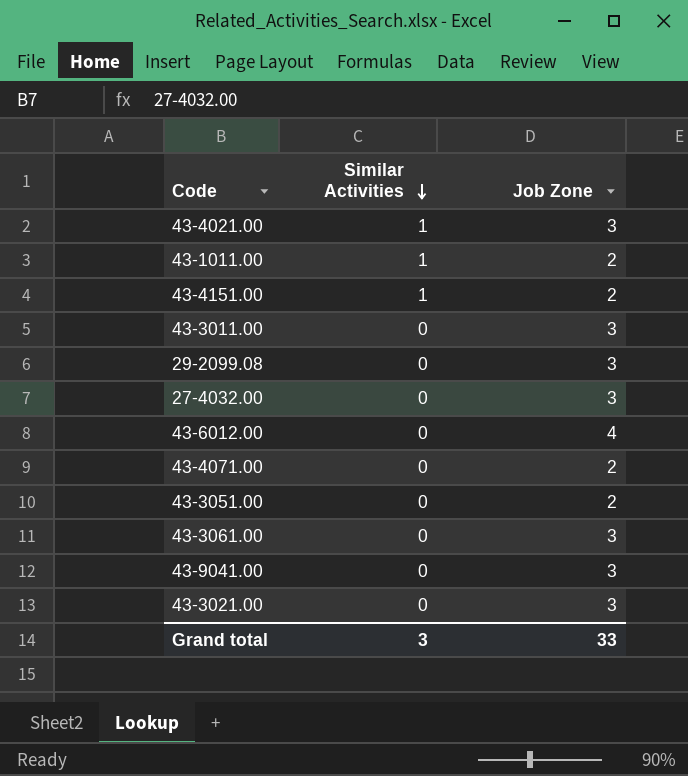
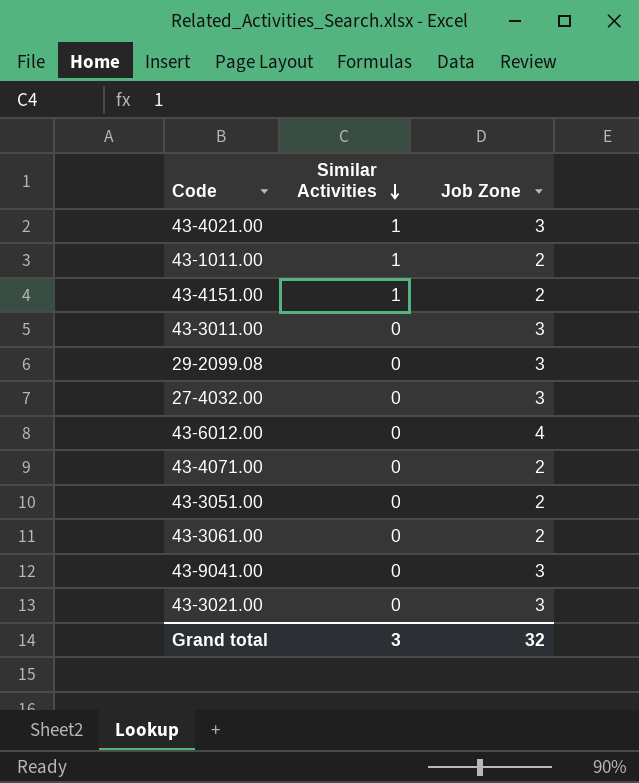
43-3061.00 | Job Zone: 3 -> 2
Grand total | Job Zone: 33 -> 32

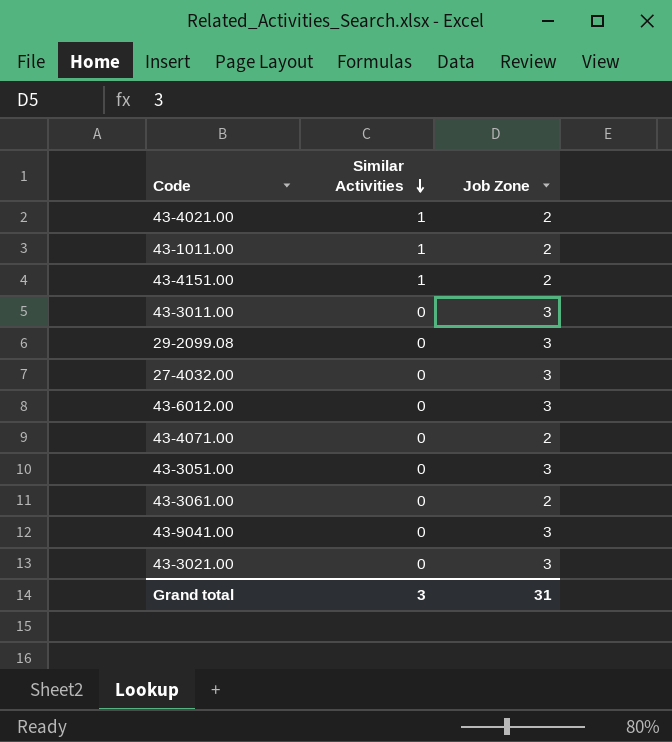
43-4021.00 | Job Zone: 3 -> 2
43-6012.00 | Job Zone: 4 -> 3
43-3051.00 | Job Zone: 2 -> 3
Grand total | Job Zone: 32 -> 31

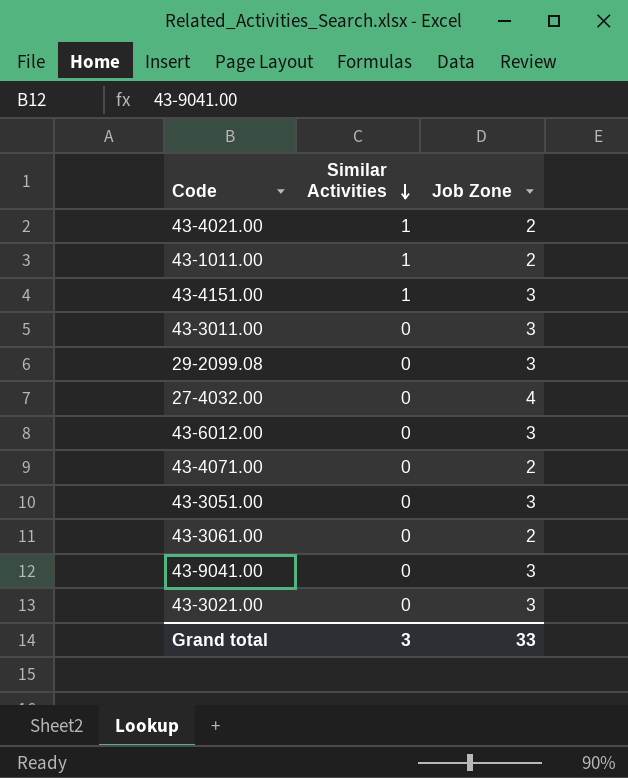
43-4151.00 | Job Zone: 2 -> 3
27-4032.00 | Job Zone: 3 -> 4
Grand total | Job Zone: 31 -> 33

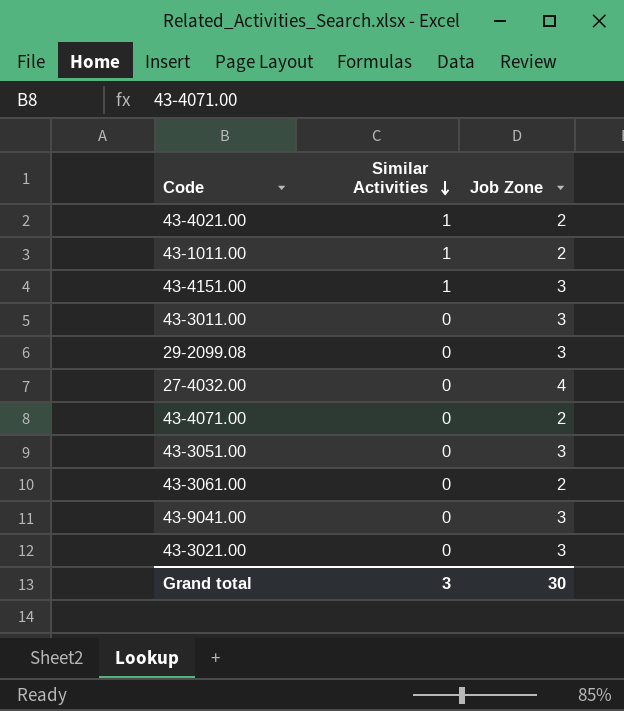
row 43-6012.00: 0 | 3 -> none
Grand total | Job Zone: 33 -> 30

